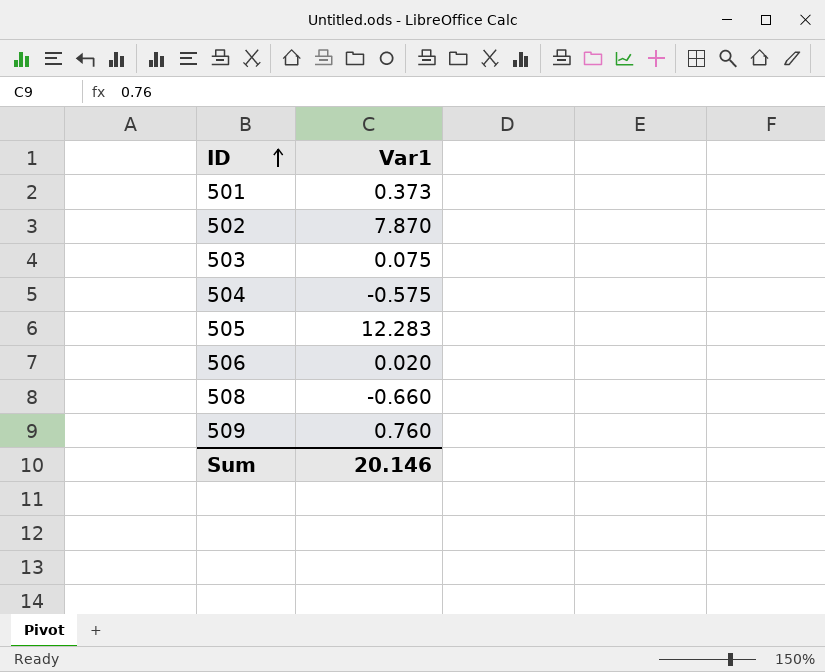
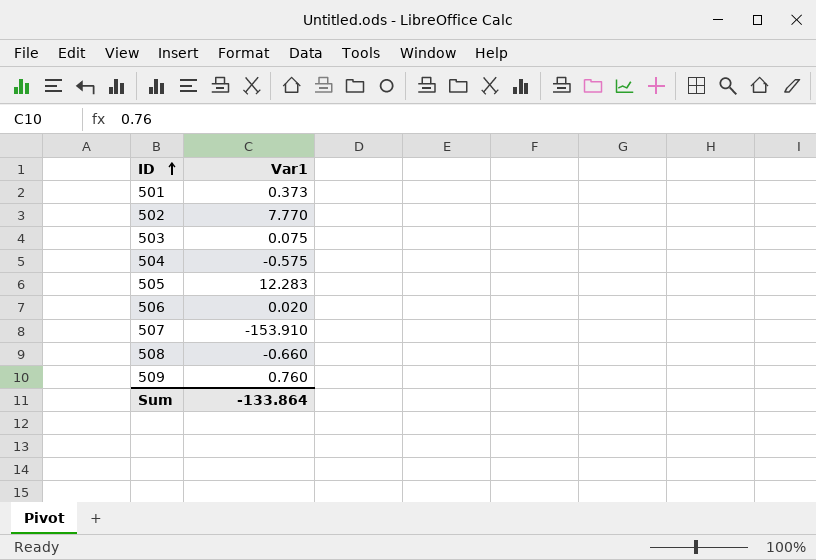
502 | Var1: 7.870 -> 7.770
row 507: none -> -153.910
Sum | Var1: 20.146 -> -133.864

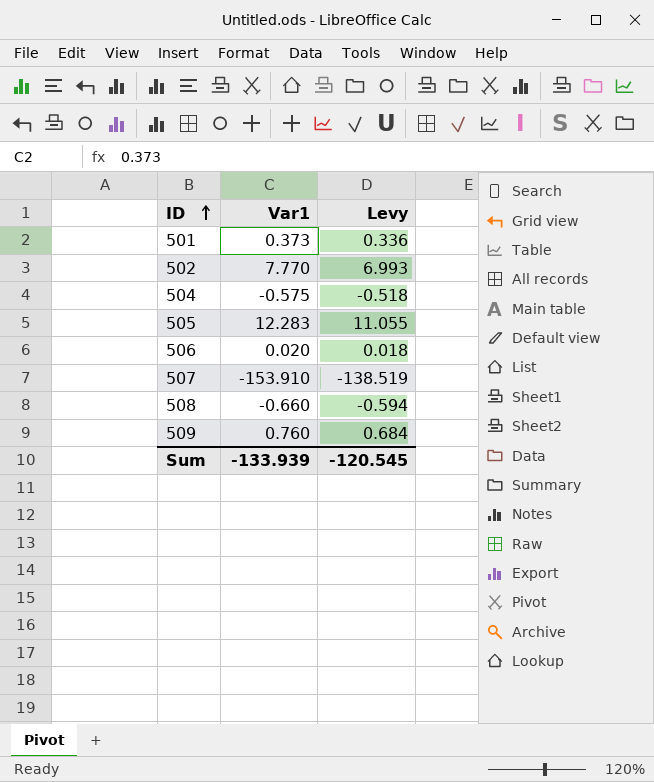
column Levy | formula: none -> [Var1] * 0.9
row 503: 0.075 -> none
Sum | Var1: -133.864 -> -133.939

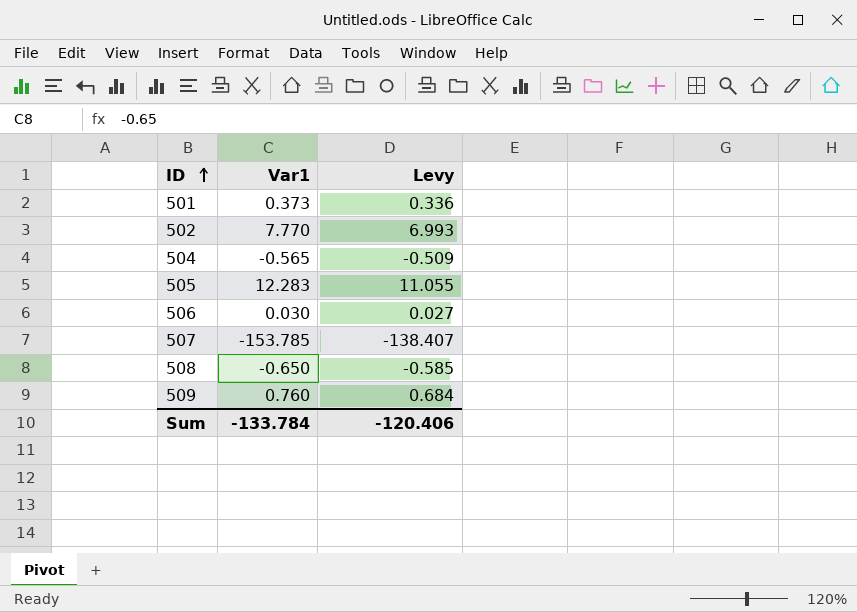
504 | Var1: -0.575 -> -0.565
504 | Levy: -0.518 -> -0.509
506 | Var1: 0.020 -> 0.030
506 | Levy: 0.018 -> 0.027
507 | Var1: -153.910 -> -153.785
507 | Levy: -138.519 -> -138.407
508 | Var1: -0.660 -> -0.650
508 | Levy: -0.594 -> -0.585
Sum | Var1: -133.939 -> -133.784
Sum | Levy: -120.545 -> -120.406

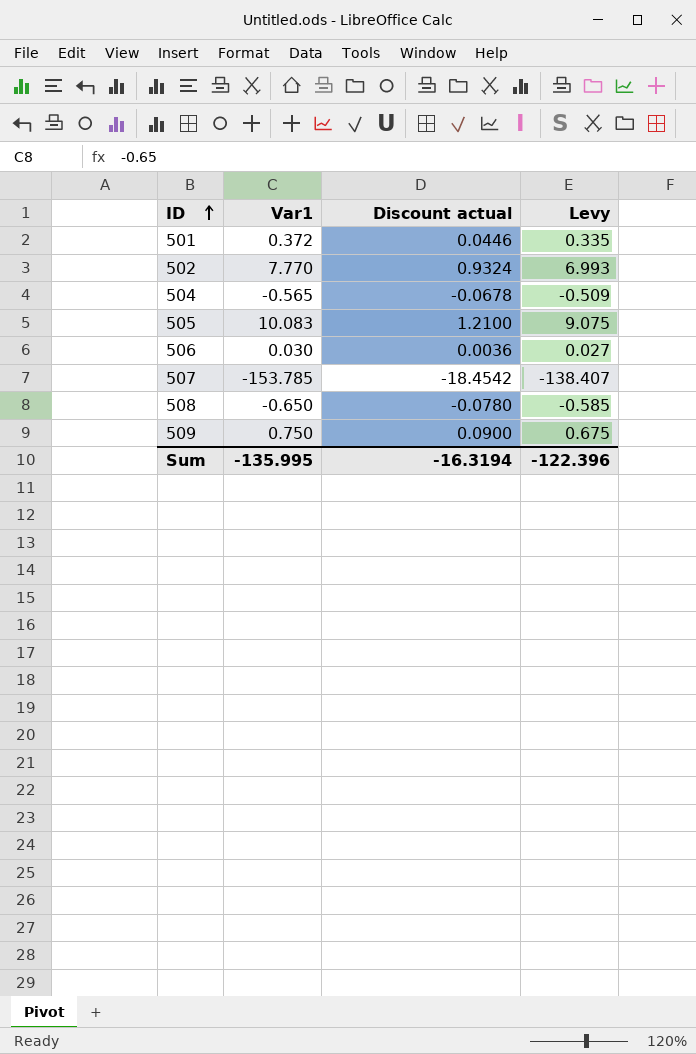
column Discount actual | formula: none -> [Var1] * 0.12
501 | Var1: 0.373 -> 0.372
501 | Levy: 0.336 -> 0.335
505 | Var1: 12.283 -> 10.083
505 | Levy: 11.055 -> 9.075
509 | Var1: 0.760 -> 0.750
509 | Levy: 0.684 -> 0.675
Sum | Var1: -133.784 -> -135.995
Sum | Levy: -120.406 -> -122.396

